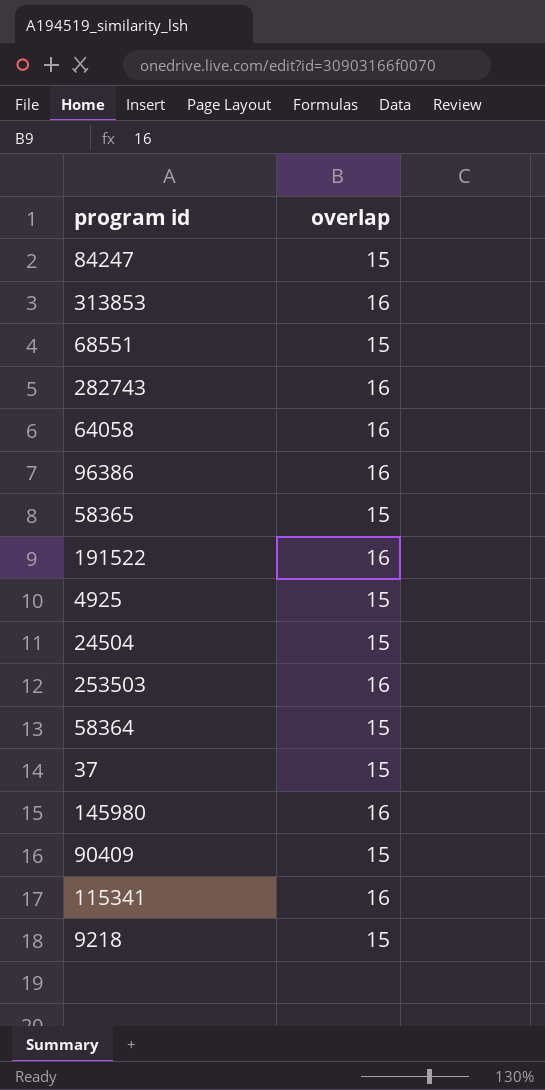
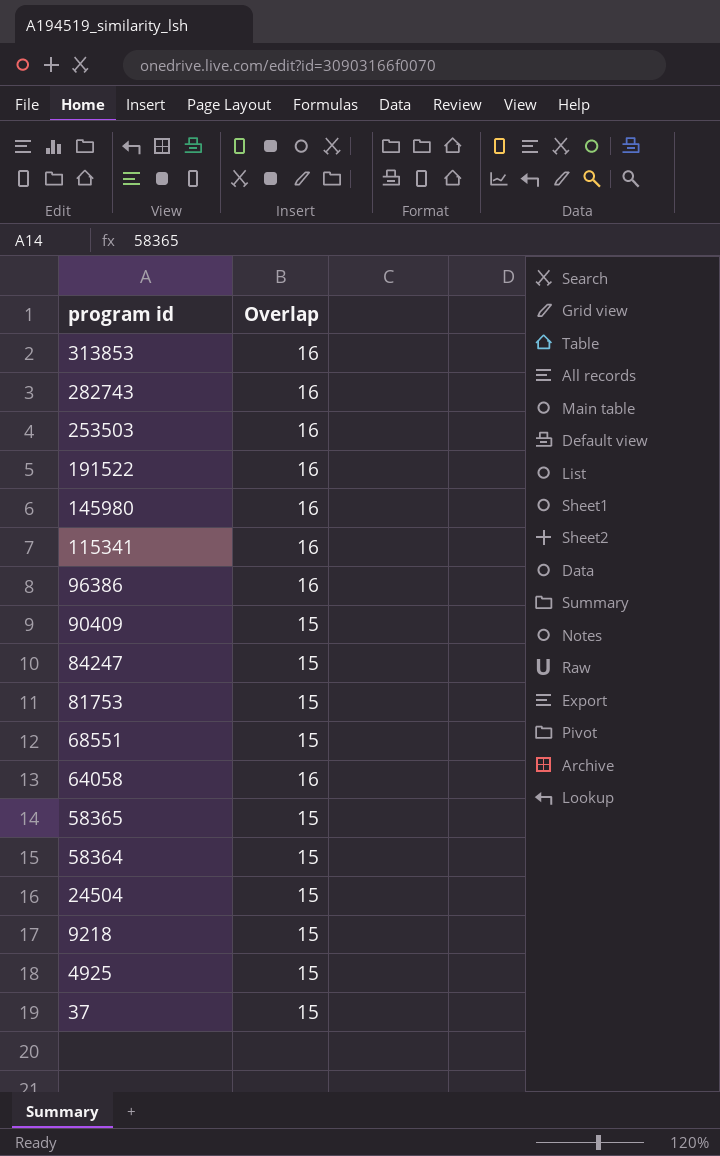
row order: none -> program id descending
column name: overlap -> Overlap
row 81753: none -> 15

